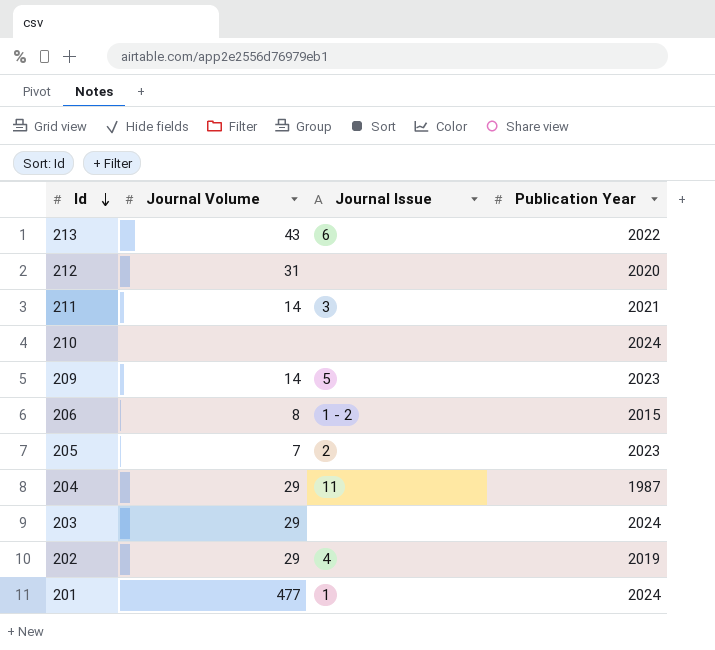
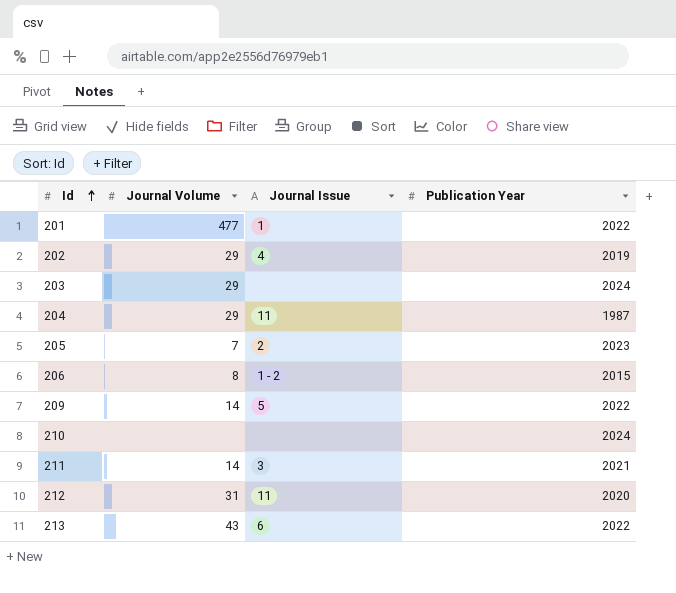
row order: Id descending -> Id ascending
201 | Publication Year: 2024 -> 2022
209 | Publication Year: 2023 -> 2022
212 | Journal Issue: none -> 11

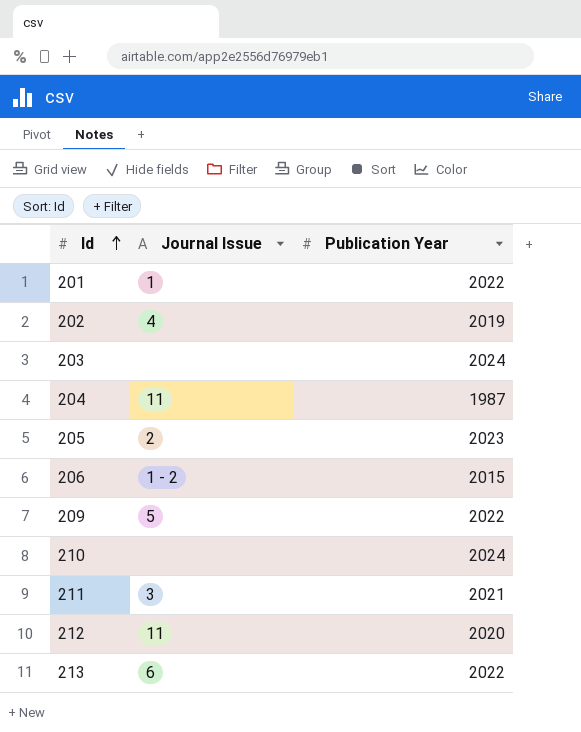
column Journal Volume | position: 2 -> none

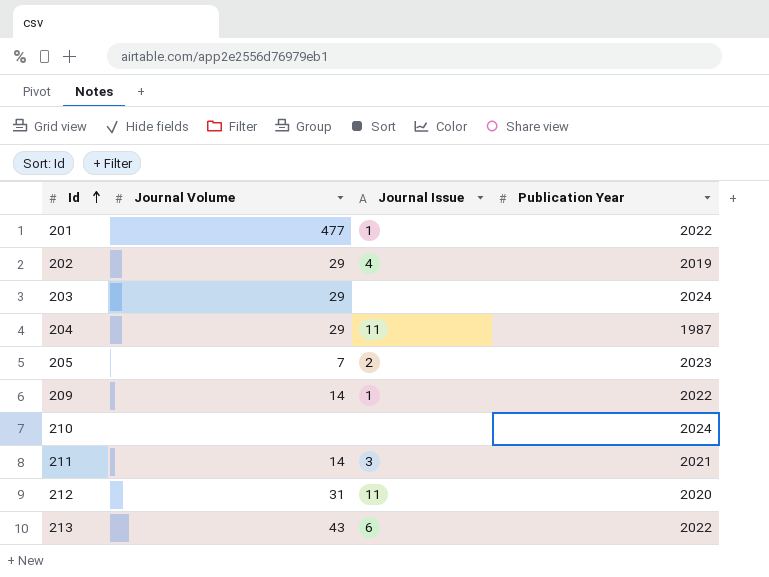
column Journal Volume | position: none -> 2
row 206: 1 - 2 | 2015 -> none
209 | Journal Issue: 5 -> 1

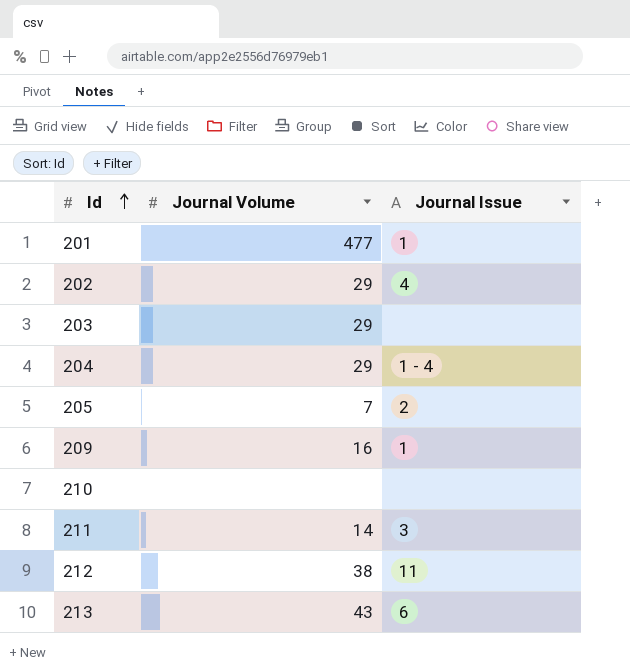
column Publication Year | position: 4 -> none
204 | Journal Issue: 11 -> 1 - 4
209 | Journal Volume: 14 -> 16
212 | Journal Volume: 31 -> 38

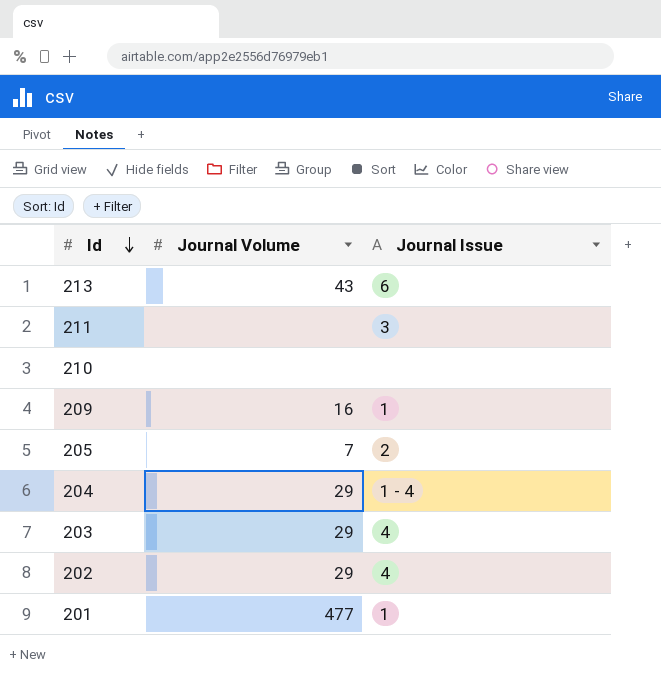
row order: Id ascending -> Id descending
row 212: 38 | 11 -> none
211 | Journal Volume: 14 -> none
203 | Journal Issue: none -> 4

